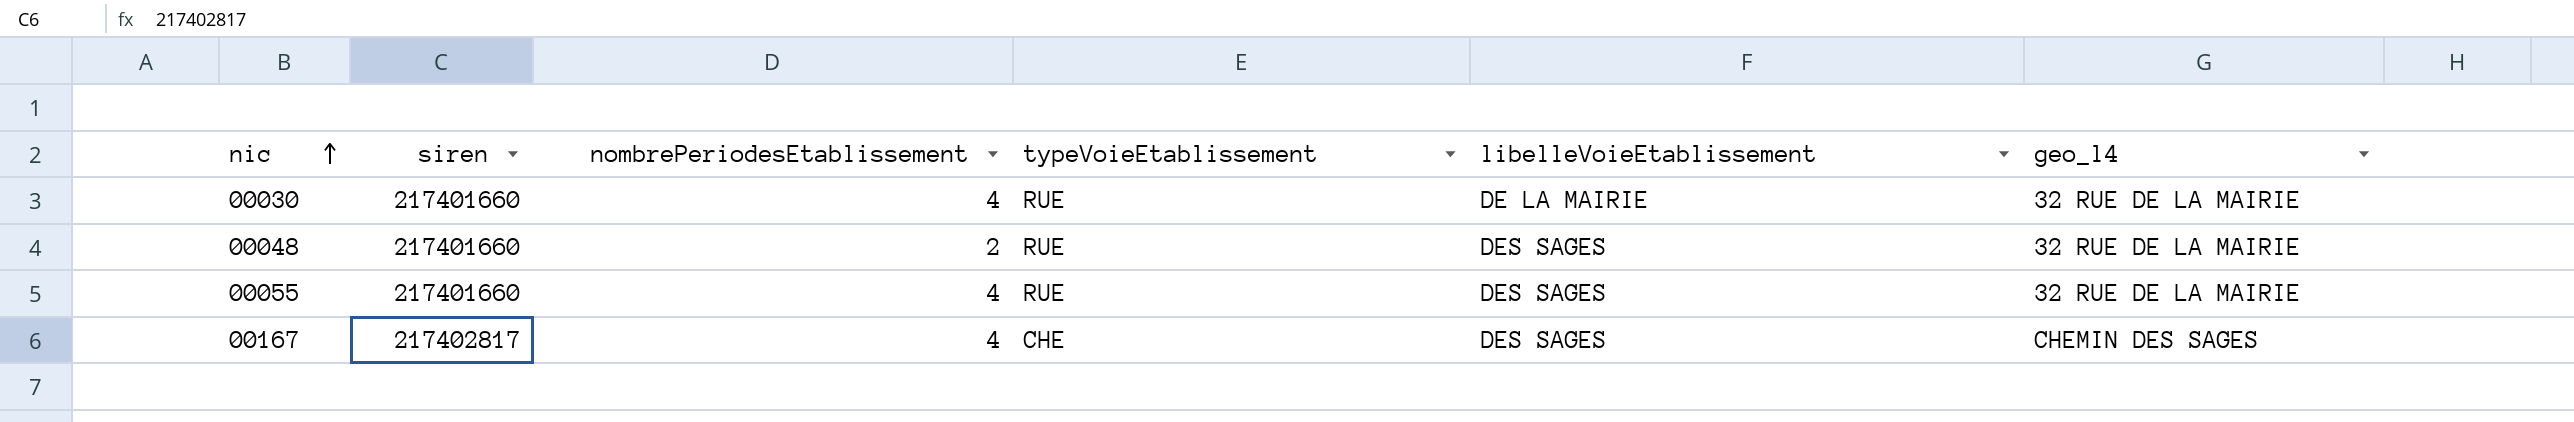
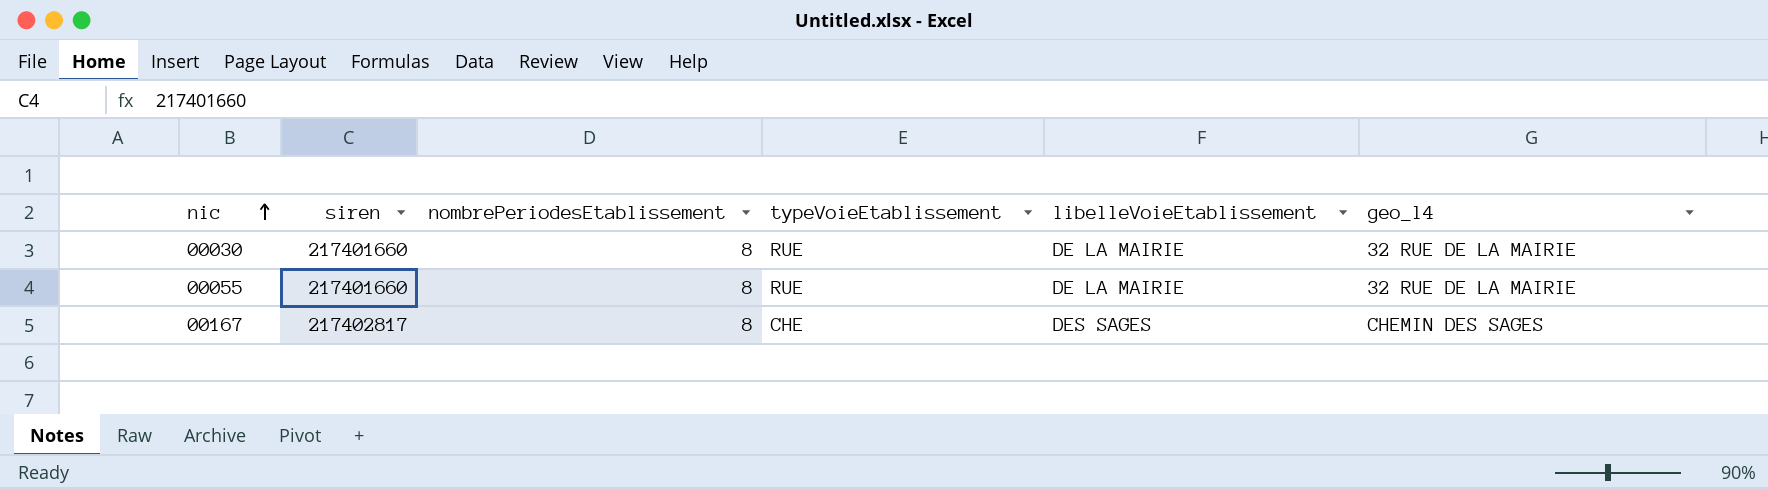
row 00048: 217401660 | 2 | RUE | DES SAGES | 32 RUE DE LA MAIRIE -> none
00030 | nombrePeriodesEtablissement: 4 -> 8
00055 | nombrePeriodesEtablissement: 4 -> 8
00055 | libelleVoieEtablissement: DES SAGES -> DE LA MAIRIE
00167 | nombrePeriodesEtablissement: 4 -> 8

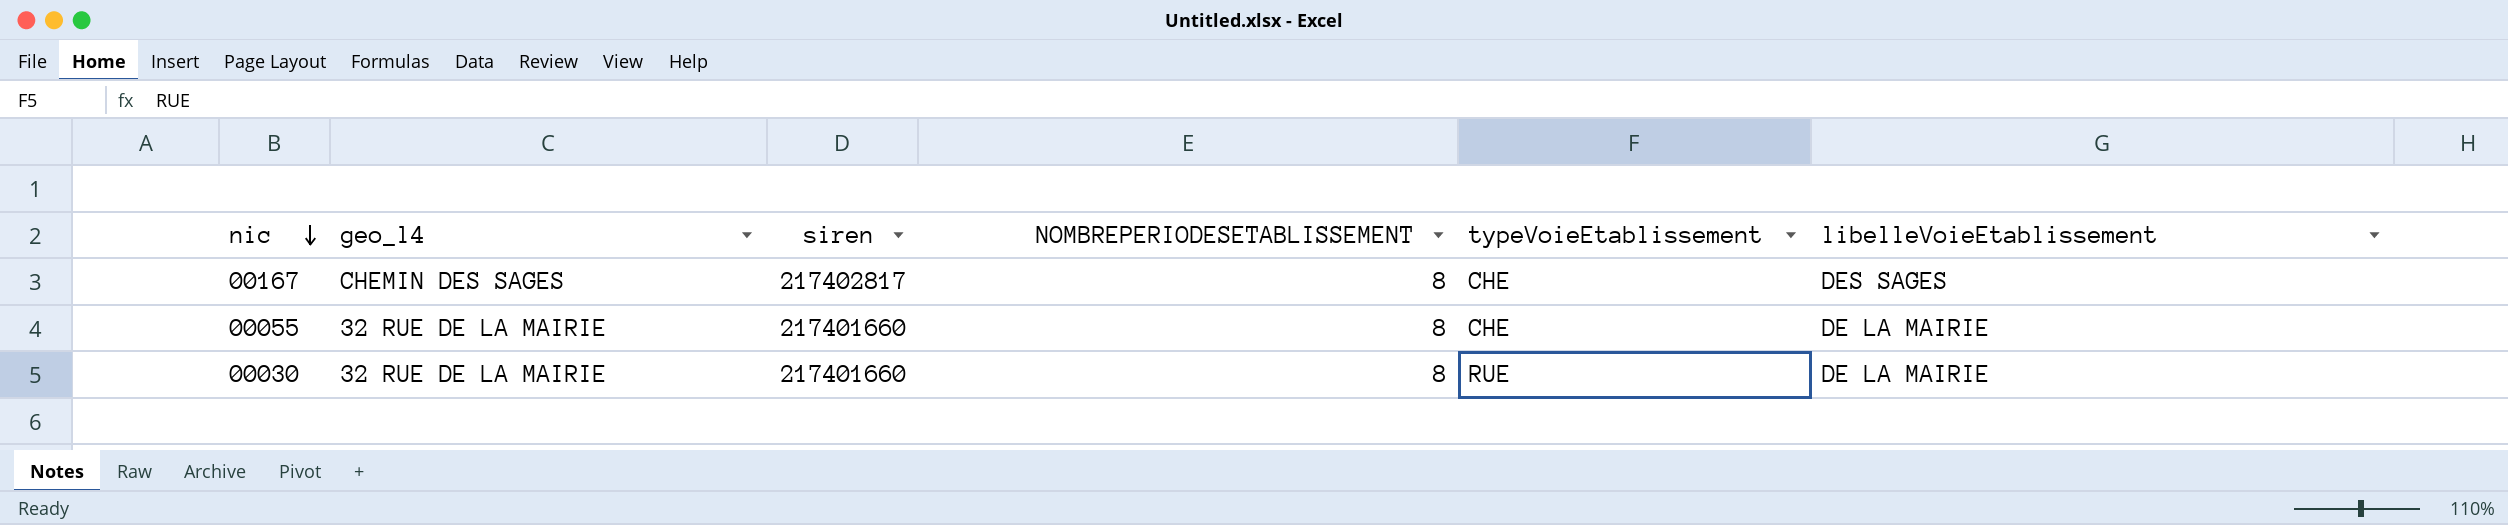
row order: nic ascending -> nic descending
column geo_l4 | position: 6 -> 2
column name: nombrePeriodesEtablissement -> NOMBREPERIODESETABLISSEMENT
00055 | typeVoieEtablissement: RUE -> CHE

